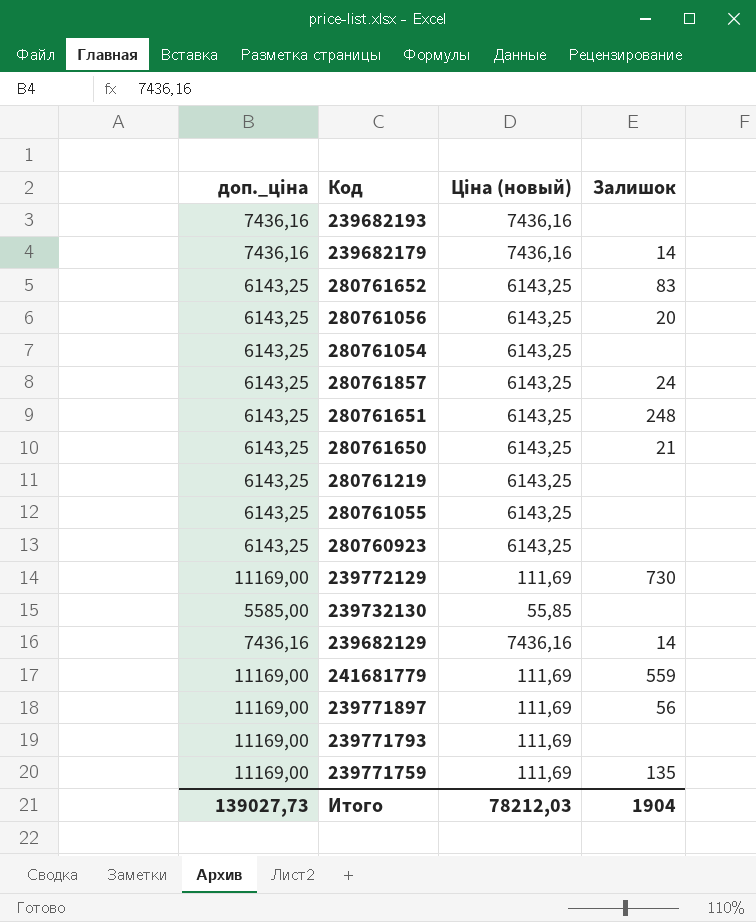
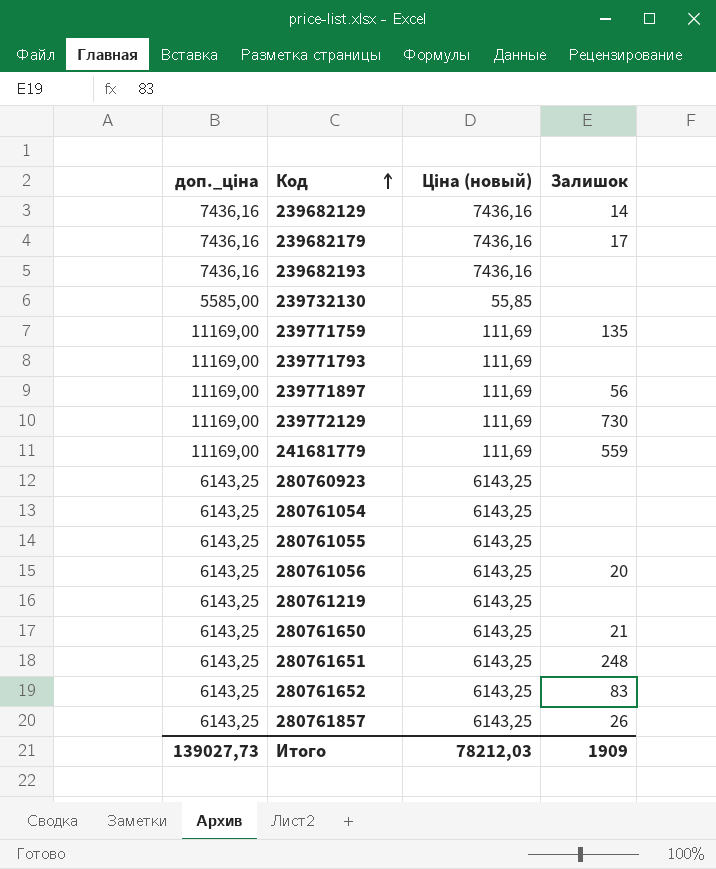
row order: none -> Код ascending
239682179 | Залишок: 14 -> 17
280761857 | Залишок: 24 -> 26
Итого | Залишок: 1904 -> 1909

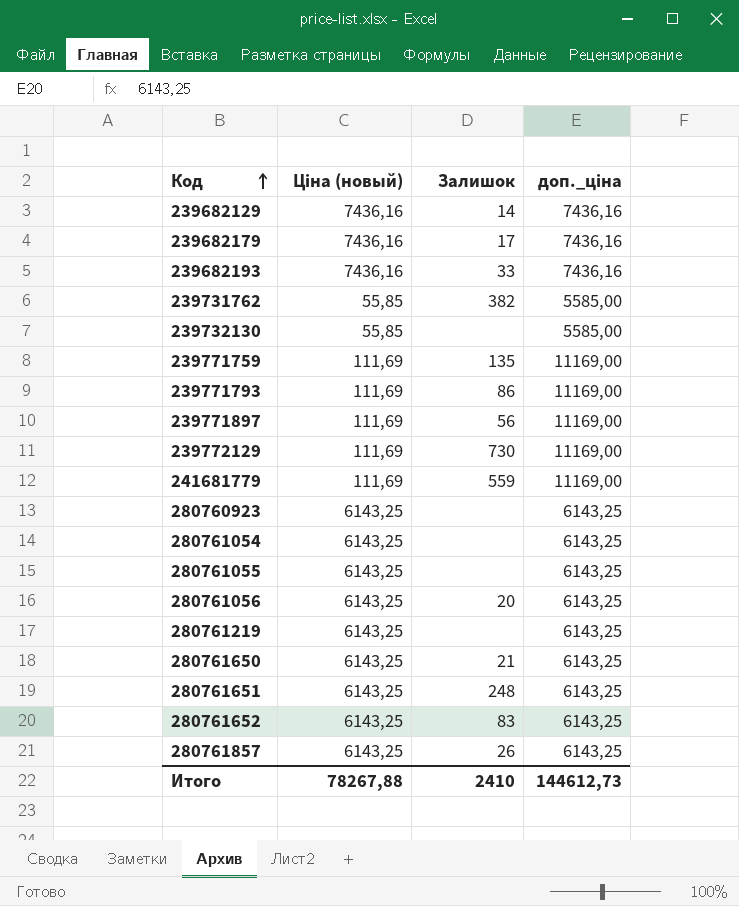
column доп._ціна | position: 1 -> 4
239682193 | Залишок: none -> 33
row 239731762: none -> 55,85 | 382 | 5585,00
239771793 | Залишок: none -> 86
Итого | Ціна (новый): 78212,03 -> 78267,88
Итого | Залишок: 1909 -> 2410
Итого | доп._ціна: 139027,73 -> 144612,73

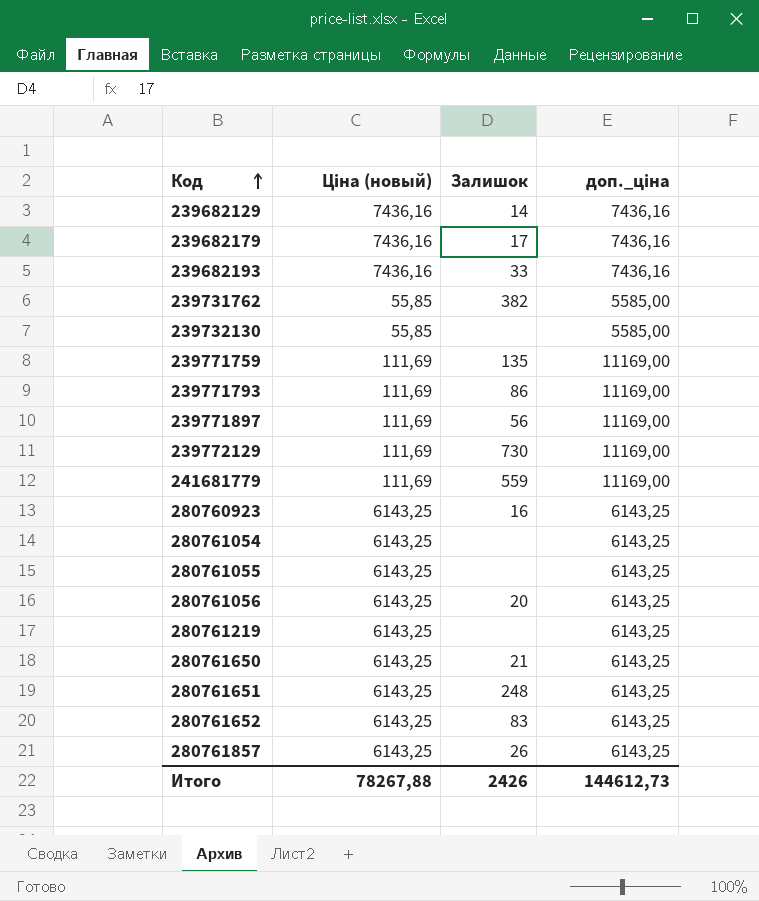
280760923 | Залишок: none -> 16
Итого | Залишок: 2410 -> 2426

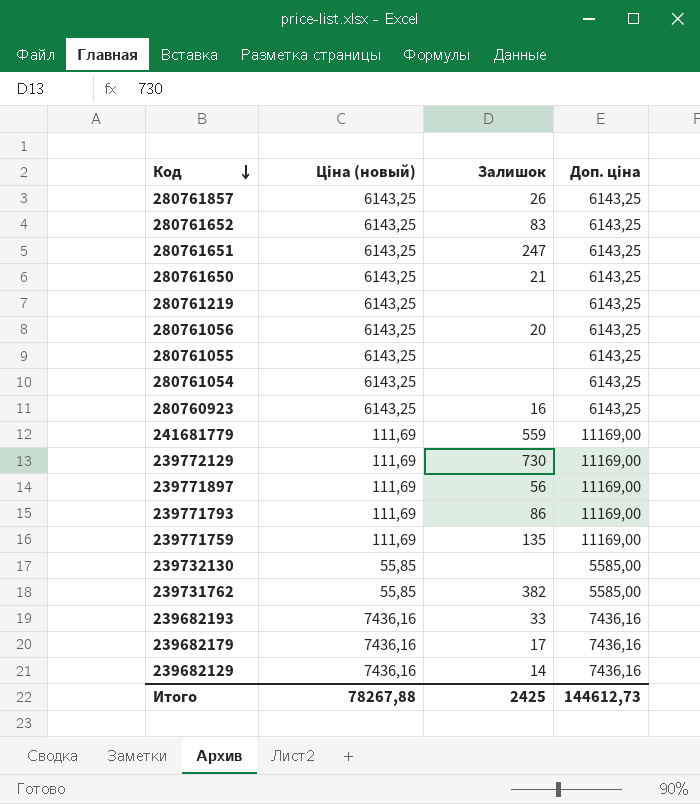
row order: Код ascending -> Код descending
column name: доп._ціна -> Доп. ціна
280761651 | Залишок: 248 -> 247
Итого | Залишок: 2426 -> 2425

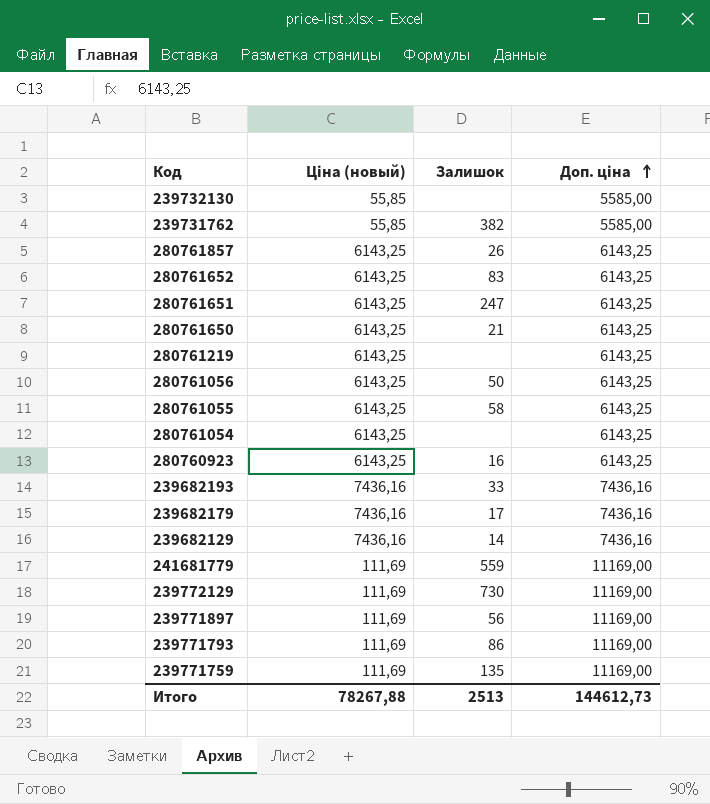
row order: Код descending -> Доп. ціна ascending
280761056 | Залишок: 20 -> 50
280761055 | Залишок: none -> 58
Итого | Залишок: 2425 -> 2513

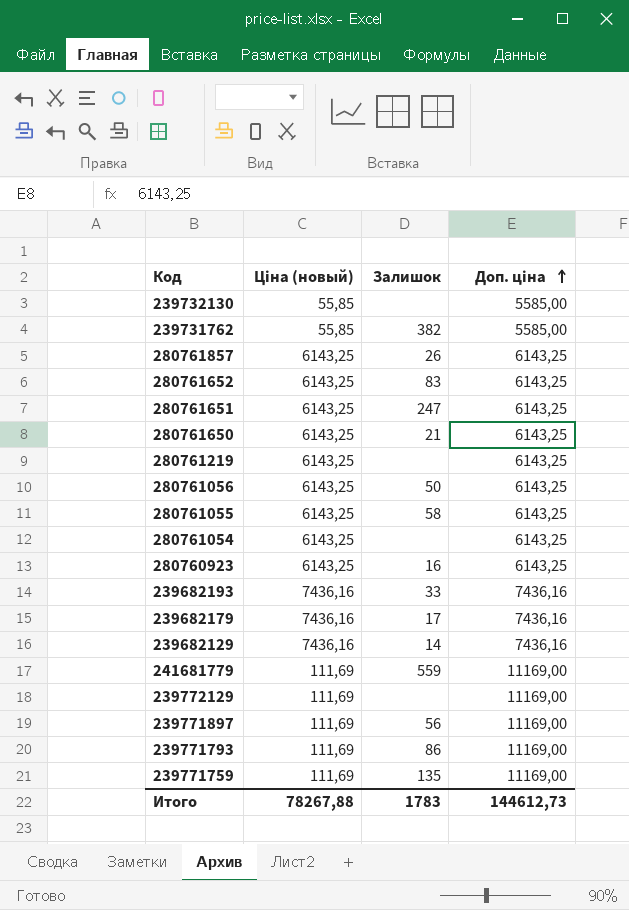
239772129 | Залишок: 730 -> none
Итого | Залишок: 2513 -> 1783

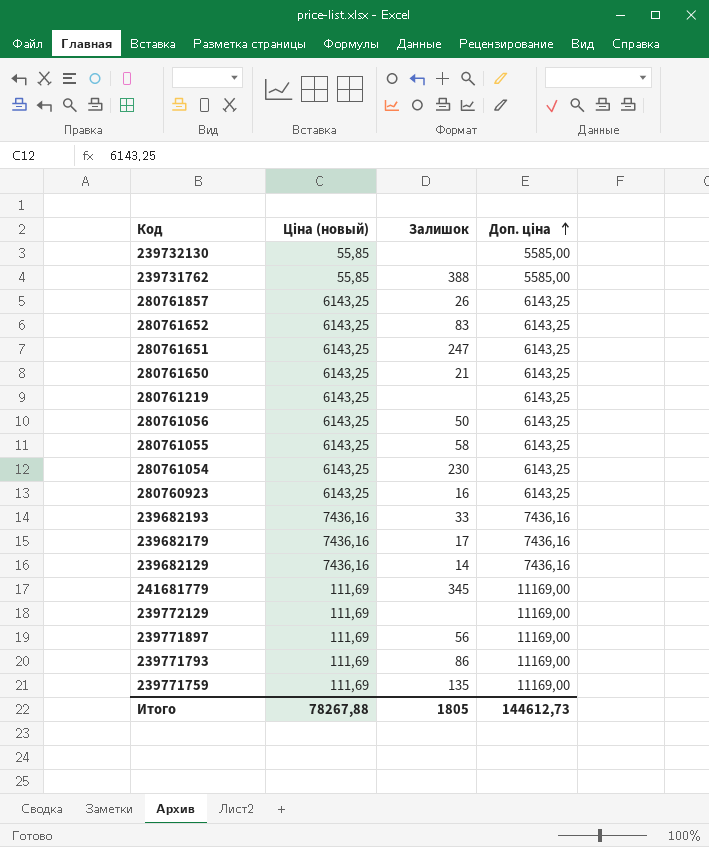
239731762 | Залишок: 382 -> 388
280761054 | Залишок: none -> 230
241681779 | Залишок: 559 -> 345
Итого | Залишок: 1783 -> 1805

